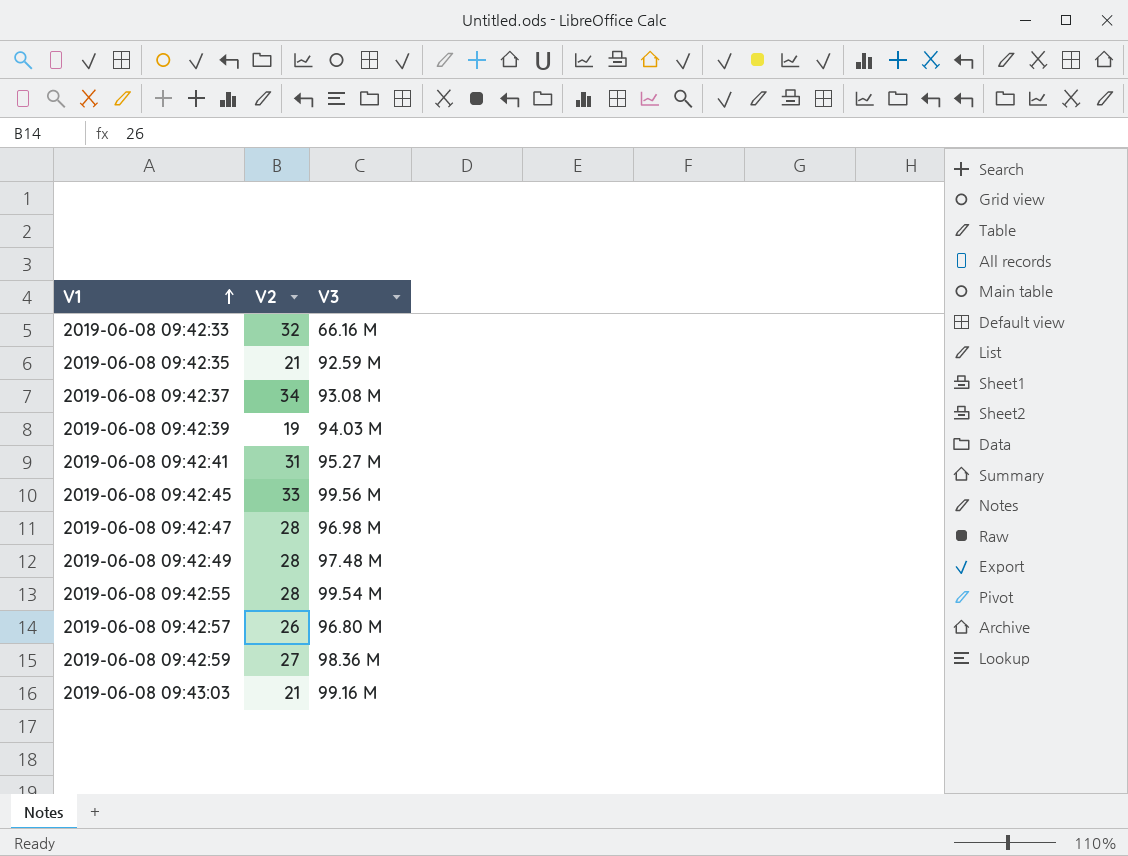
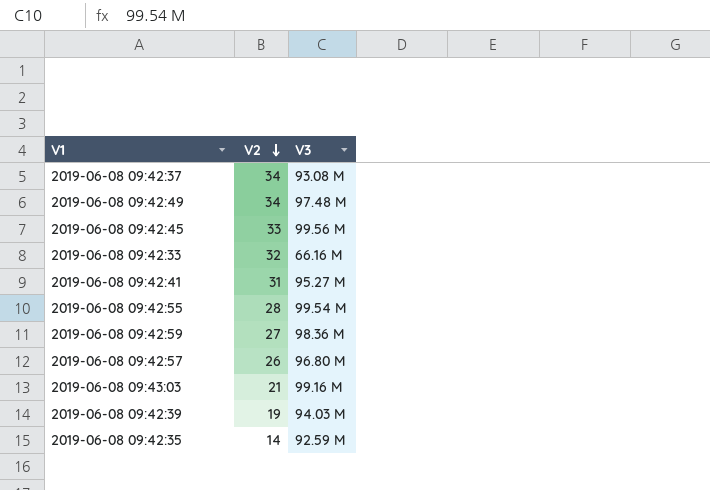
row order: V1 ascending -> V2 descending
row 2019-06-08 09:42:47: 28 | 96.98 M -> none
2019-06-08 09:42:49 | V2: 28 -> 34
2019-06-08 09:42:35 | V2: 21 -> 14

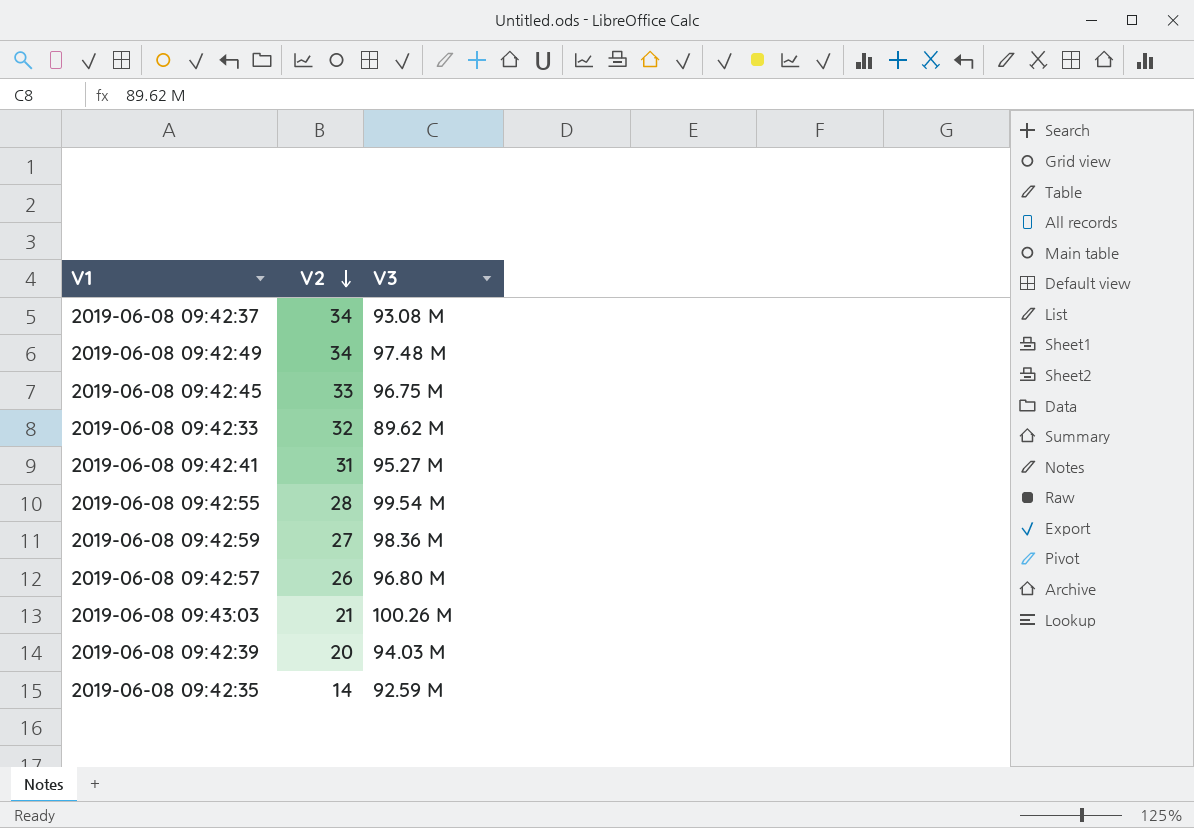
2019-06-08 09:42:45 | V3: 99.56 M -> 96.75 M
2019-06-08 09:42:33 | V3: 66.16 M -> 89.62 M
2019-06-08 09:43:03 | V3: 99.16 M -> 100.26 M
2019-06-08 09:42:39 | V2: 19 -> 20

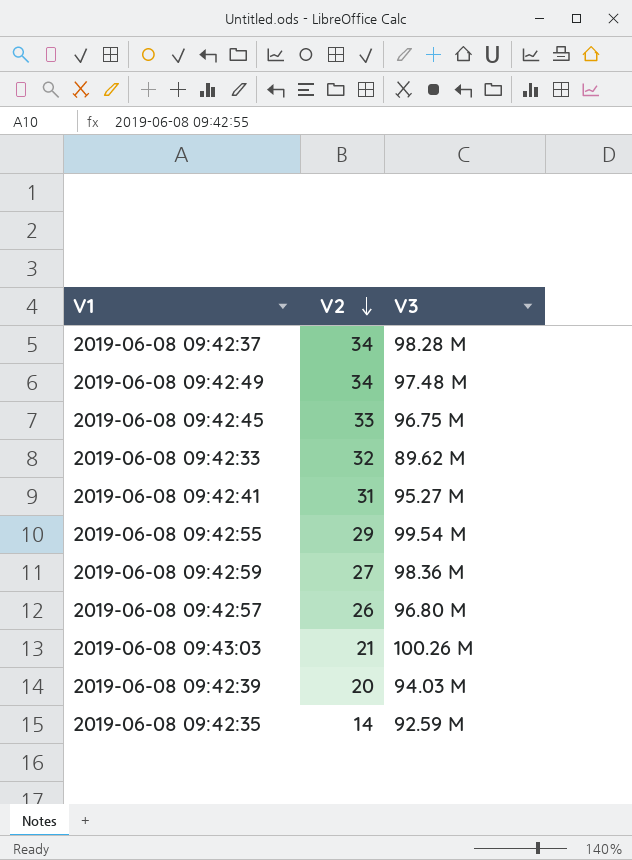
2019-06-08 09:42:37 | V3: 93.08 M -> 98.28 M
2019-06-08 09:42:55 | V2: 28 -> 29

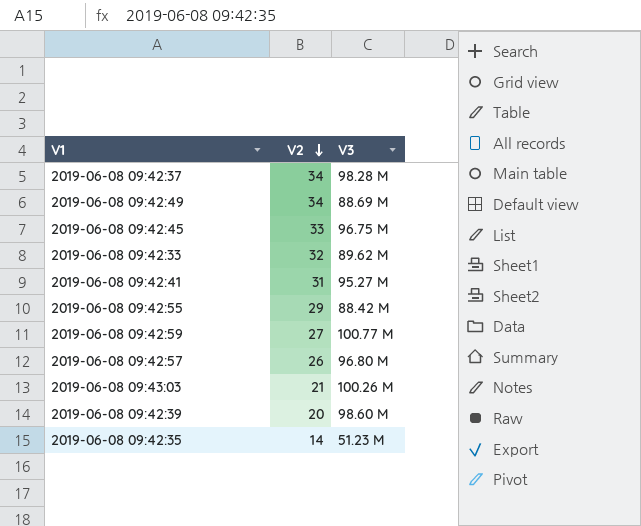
2019-06-08 09:42:49 | V3: 97.48 M -> 88.69 M
2019-06-08 09:42:55 | V3: 99.54 M -> 88.42 M
2019-06-08 09:42:59 | V3: 98.36 M -> 100.77 M
2019-06-08 09:42:39 | V3: 94.03 M -> 98.60 M
2019-06-08 09:42:35 | V3: 92.59 M -> 51.23 M

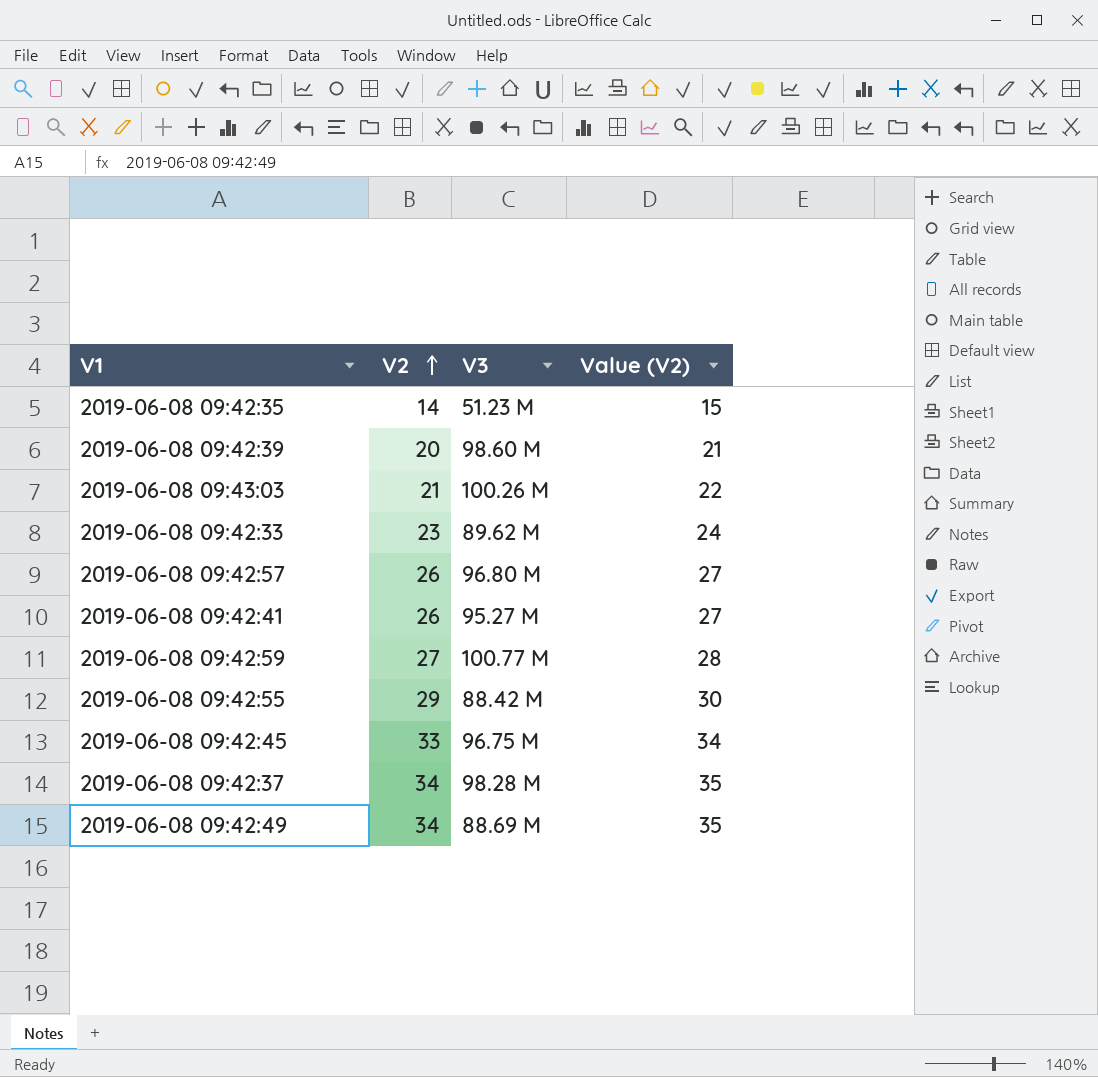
row order: V2 descending -> V2 ascending
column Value (V2) | formula: none -> [V2] + 1
2019-06-08 09:42:33 | V2: 32 -> 23
2019-06-08 09:42:41 | V2: 31 -> 26

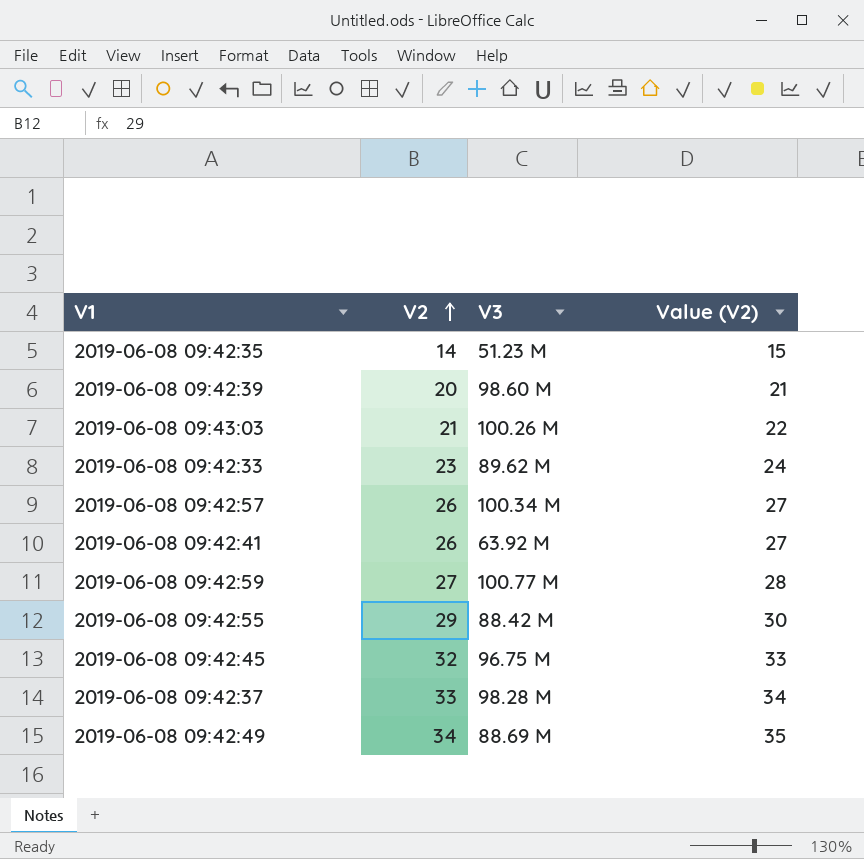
2019-06-08 09:42:57 | V3: 96.80 M -> 100.34 M
2019-06-08 09:42:41 | V3: 95.27 M -> 63.92 M
2019-06-08 09:42:45 | V2: 33 -> 32
2019-06-08 09:42:45 | Value (V2): 34 -> 33
2019-06-08 09:42:37 | V2: 34 -> 33
2019-06-08 09:42:37 | Value (V2): 35 -> 34

